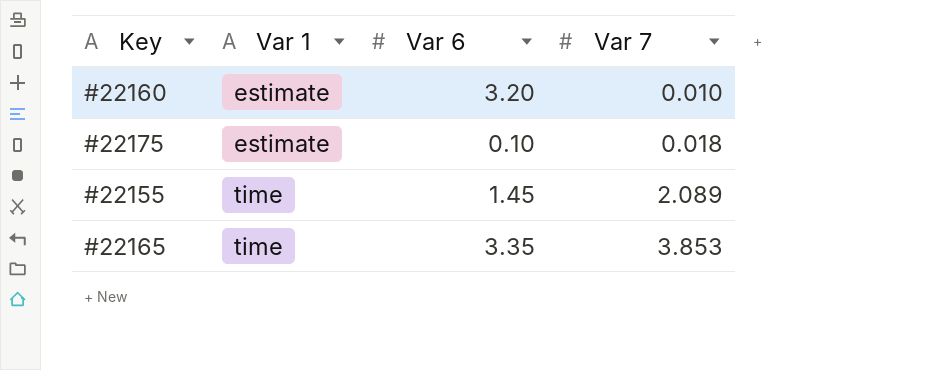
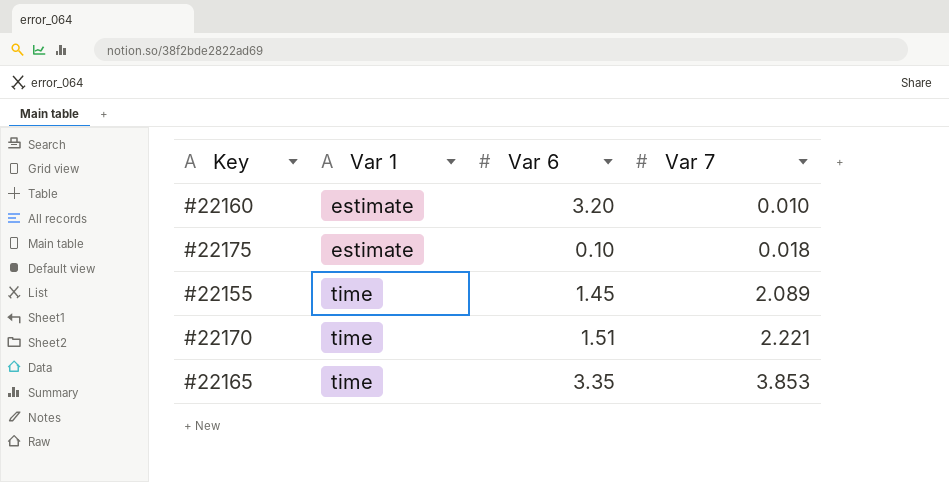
row #22170: none -> time | 1.51 | 2.221

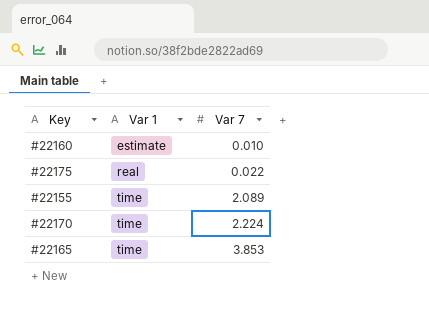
column Var 6 | position: 3 -> none
#22175 | Var 1: estimate -> real
#22175 | Var 7: 0.018 -> 0.022
#22170 | Var 7: 2.221 -> 2.224

